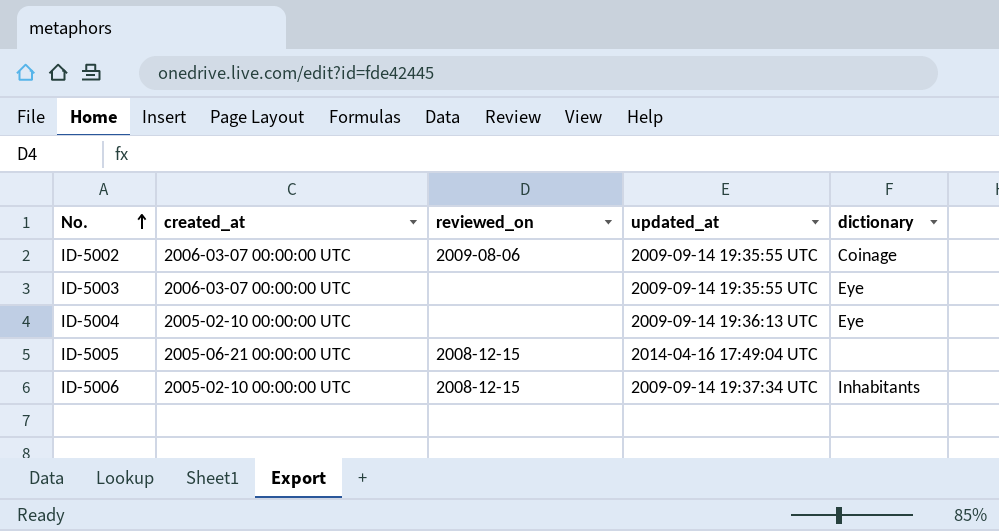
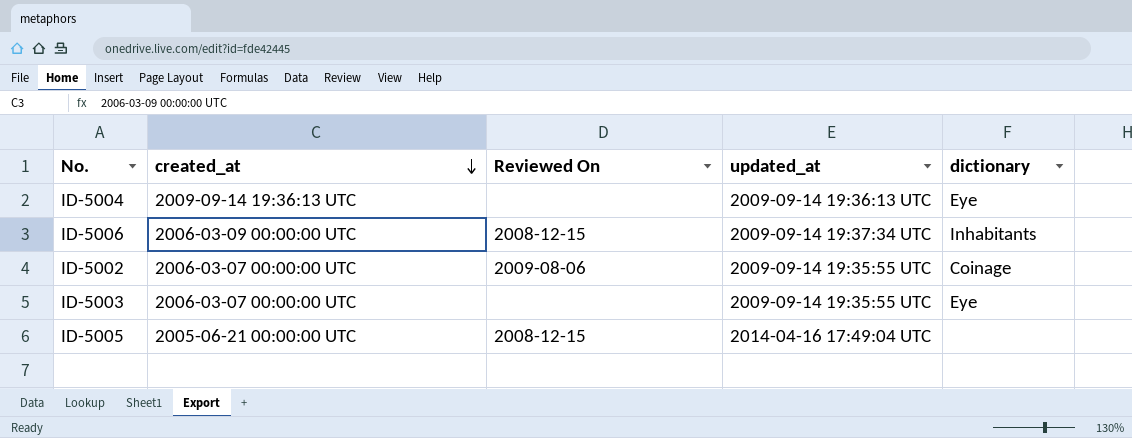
row order: No. ascending -> created_at descending
column name: reviewed_on -> Reviewed On
ID-5004 | created_at: 2005-02-10 00:00:00 UTC -> 2009-09-14 19:36:13 UTC
ID-5006 | created_at: 2005-02-10 00:00:00 UTC -> 2006-03-09 00:00:00 UTC

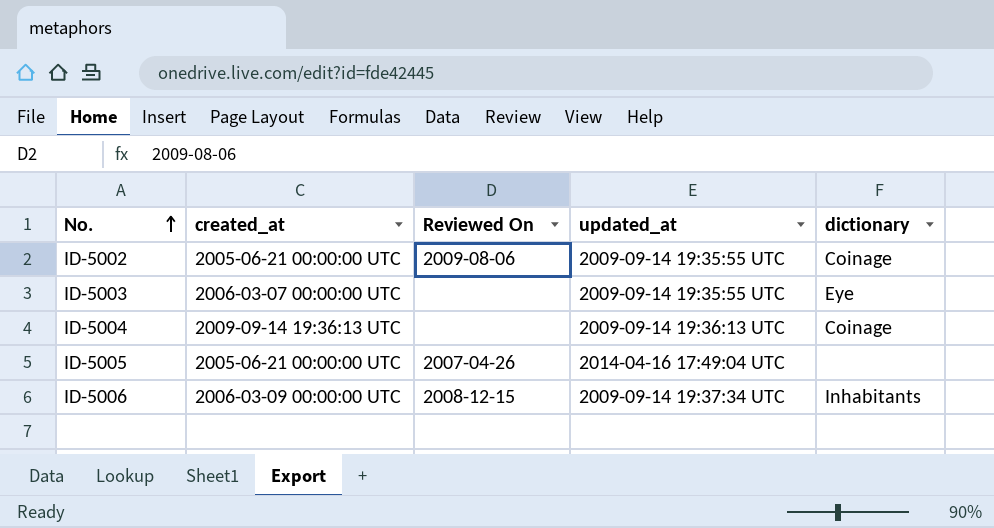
row order: created_at descending -> No. ascending
ID-5002 | created_at: 2006-03-07 00:00:00 UTC -> 2005-06-21 00:00:00 UTC
ID-5004 | dictionary: Eye -> Coinage
ID-5005 | Reviewed On: 2008-12-15 -> 2007-04-26

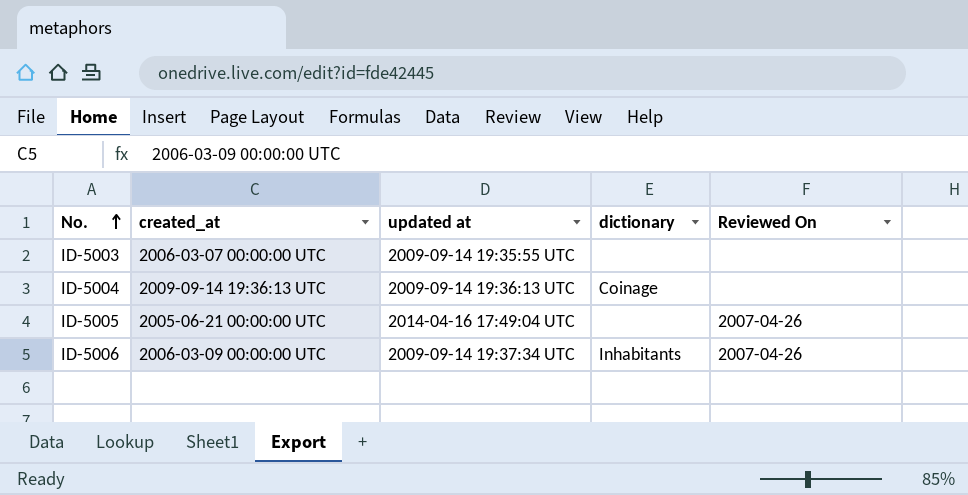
column name: updated_at -> updated at
column Reviewed On | position: 3 -> 5
row ID-5002: 2005-06-21 00:00:00 UTC | 2009-08-06 | 2009-09-14 19:35:55 UTC | Coinage -> none
ID-5003 | dictionary: Eye -> none
ID-5006 | Reviewed On: 2008-12-15 -> 2007-04-26

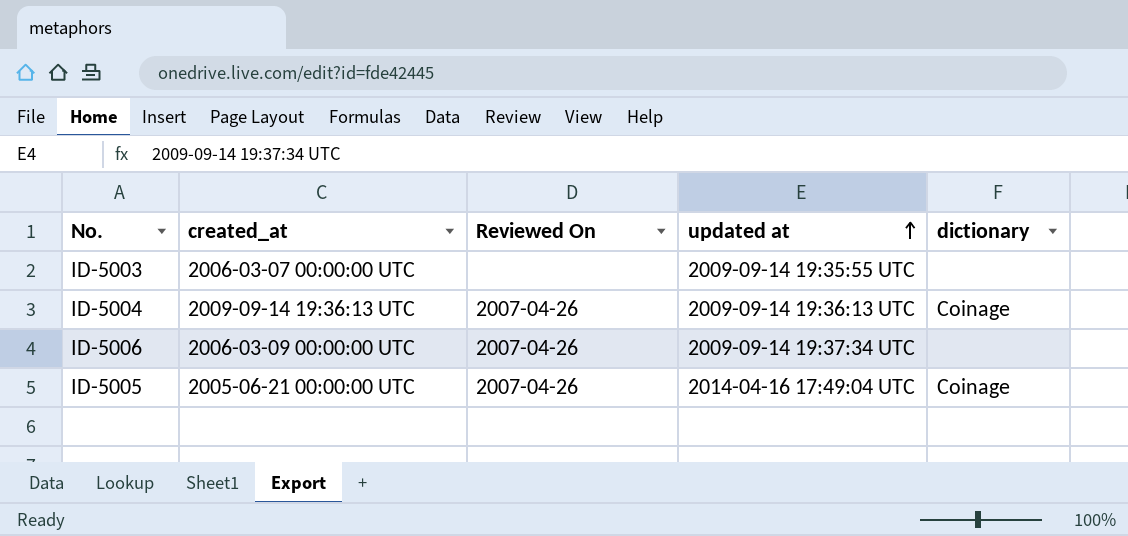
row order: No. ascending -> updated at ascending
column Reviewed On | position: 5 -> 3
ID-5004 | Reviewed On: none -> 2007-04-26
ID-5006 | dictionary: Inhabitants -> none
ID-5005 | dictionary: none -> Coinage

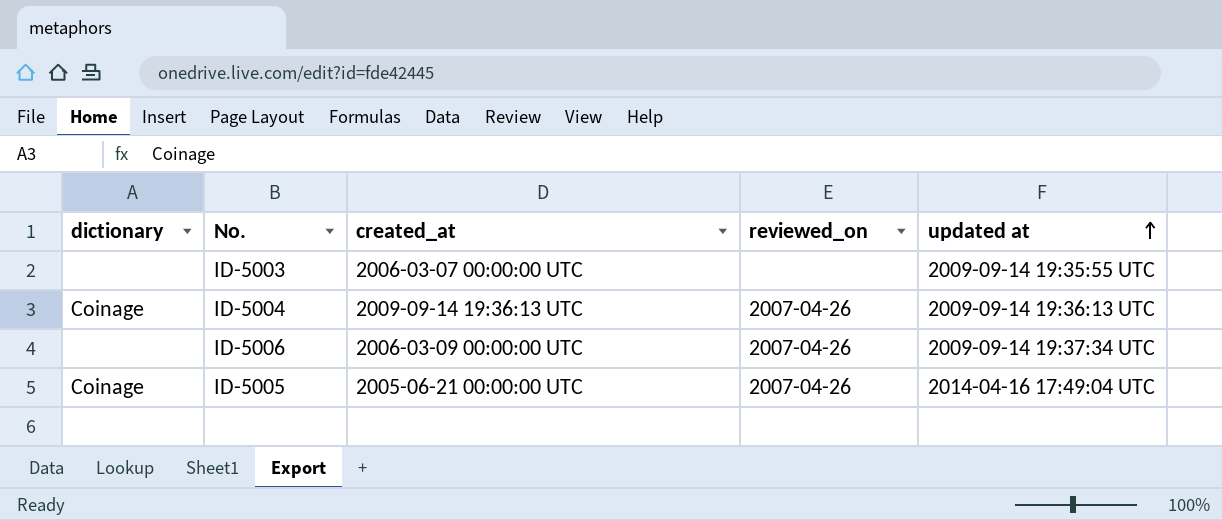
column dictionary | position: 5 -> 1
column name: Reviewed On -> reviewed_on

